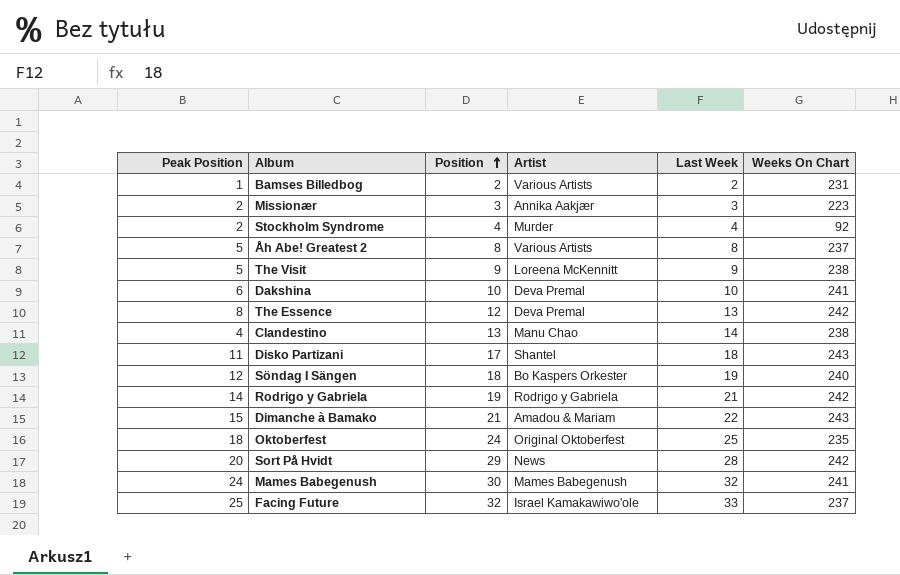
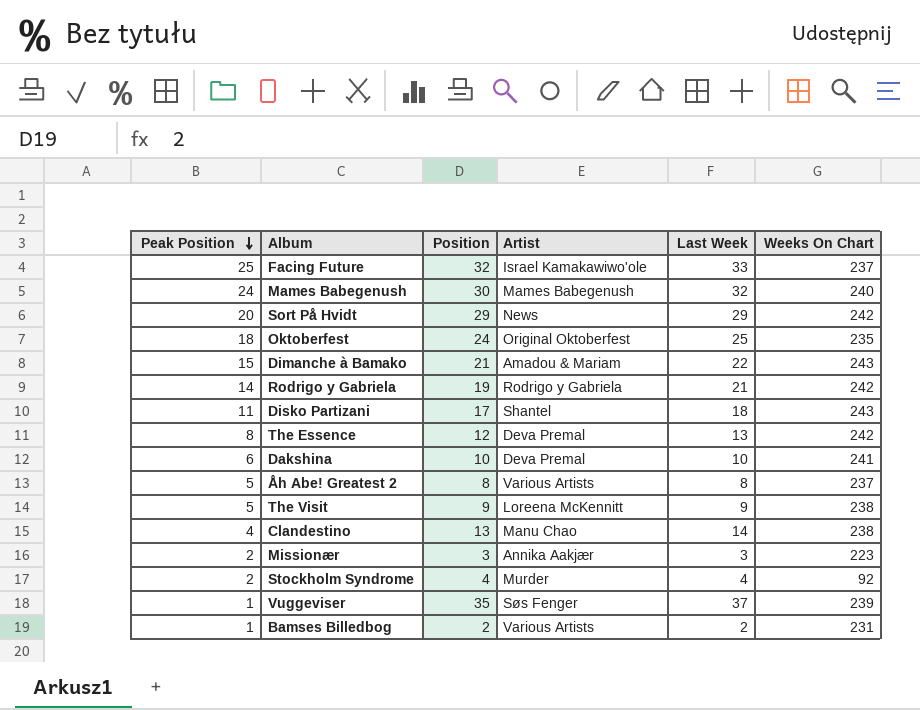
row order: Position ascending -> Peak Position descending
row Söndag I Sängen: 12 | 18 | Bo Kaspers Orkester | 19 | 240 -> none
Mames Babegenush | Weeks On Chart: 241 -> 240
Sort På Hvidt | Last Week: 28 -> 29
row Vuggeviser: none -> 1 | 35 | Søs Fenger | 37 | 239

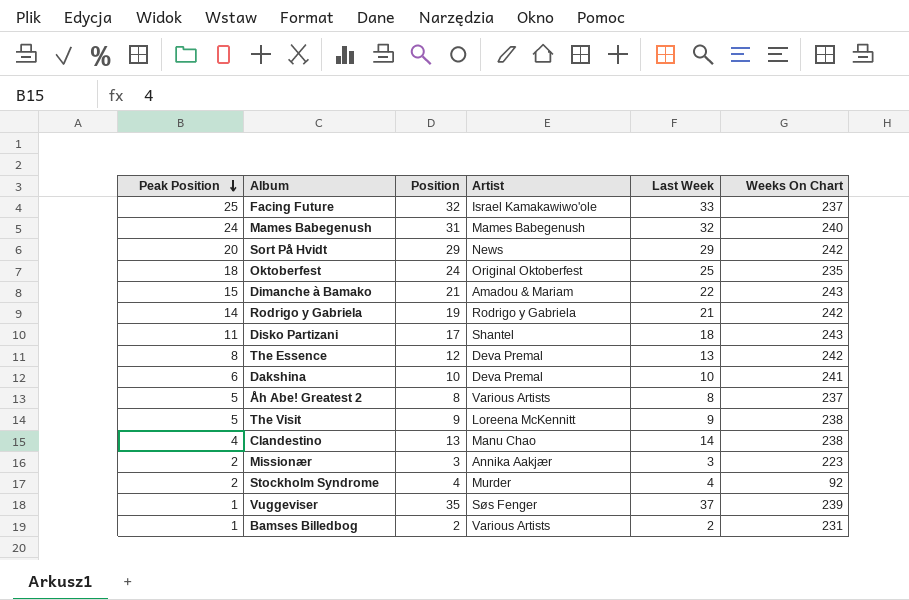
Mames Babegenush | Position: 30 -> 31

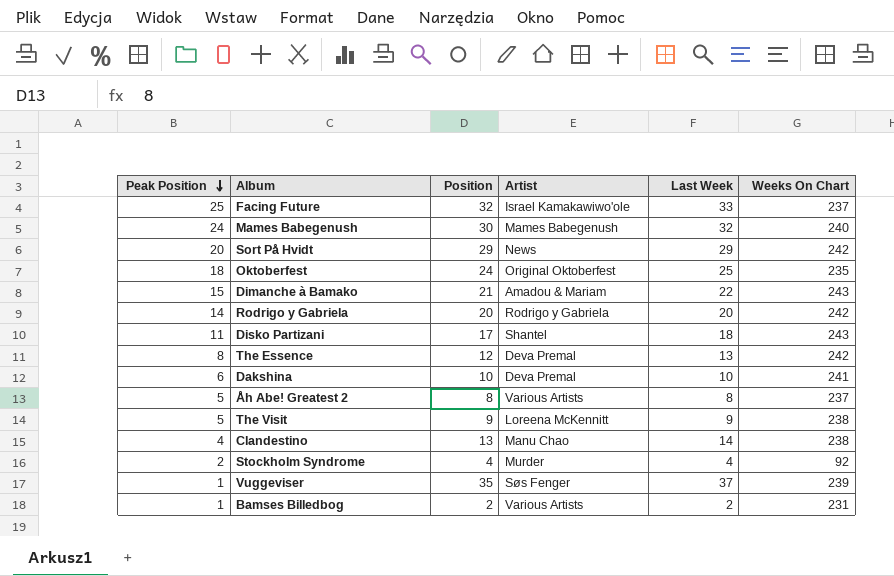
row Missionær: 2 | 3 | Annika Aakjær | 3 | 223 -> none
Mames Babegenush | Position: 31 -> 30
Rodrigo y Gabriela | Position: 19 -> 20
Rodrigo y Gabriela | Last Week: 21 -> 20

